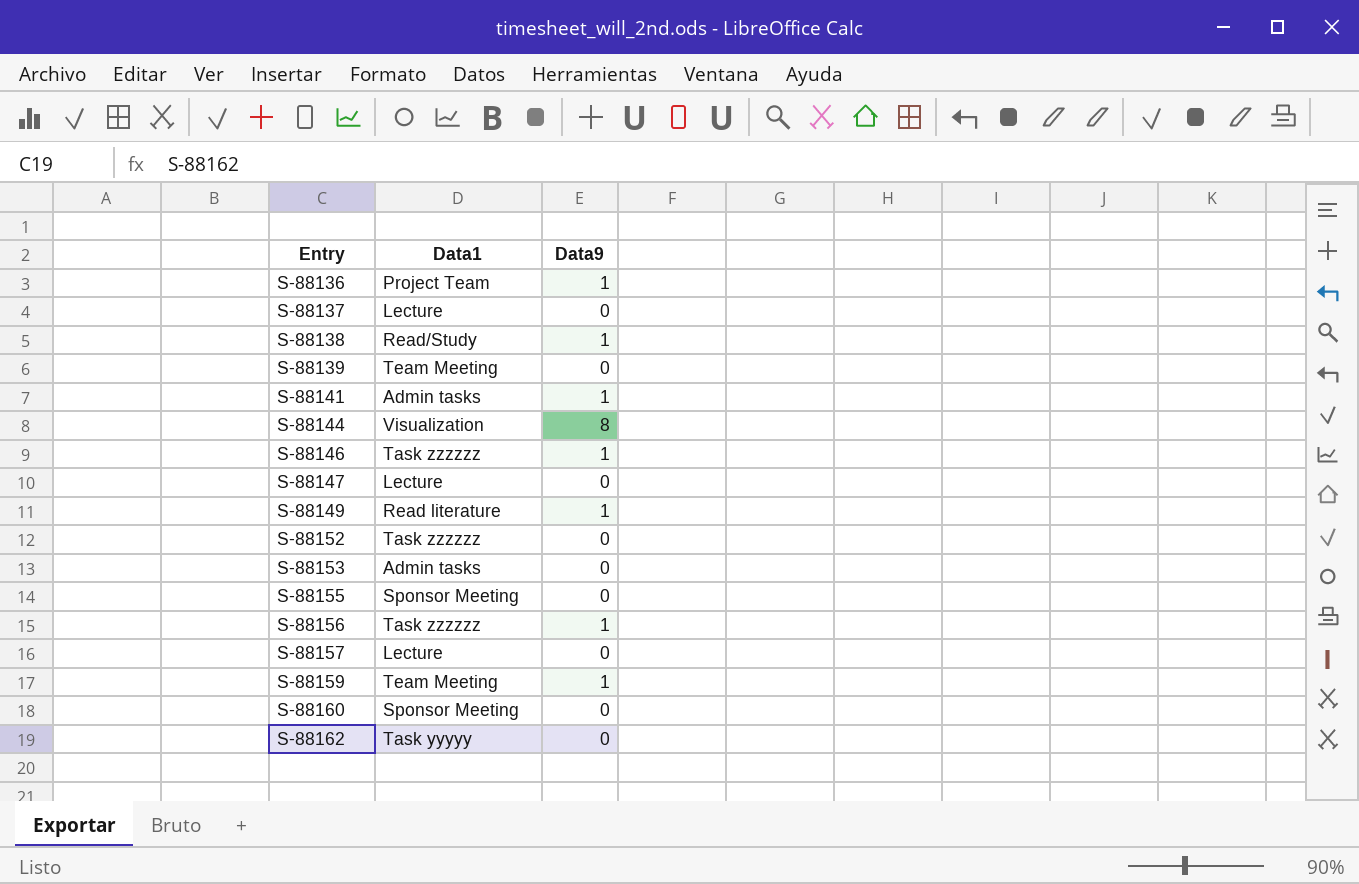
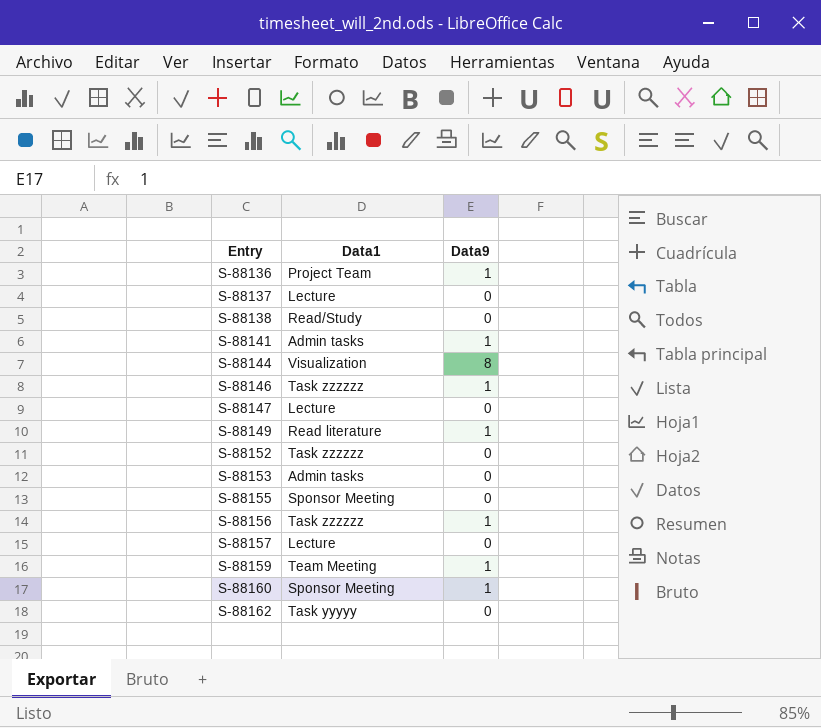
row S-88139: Team Meeting | 0 -> none
S-88138 | Data9: 1 -> 0
S-88160 | Data9: 0 -> 1

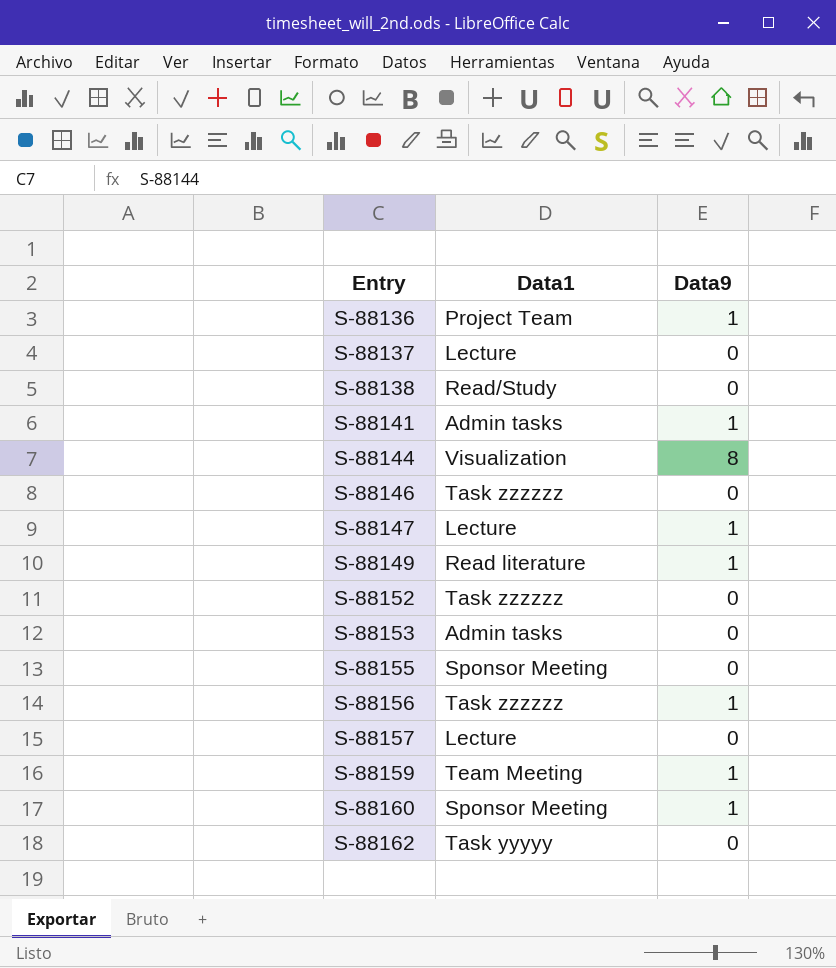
S-88146 | Data9: 1 -> 0
S-88147 | Data9: 0 -> 1

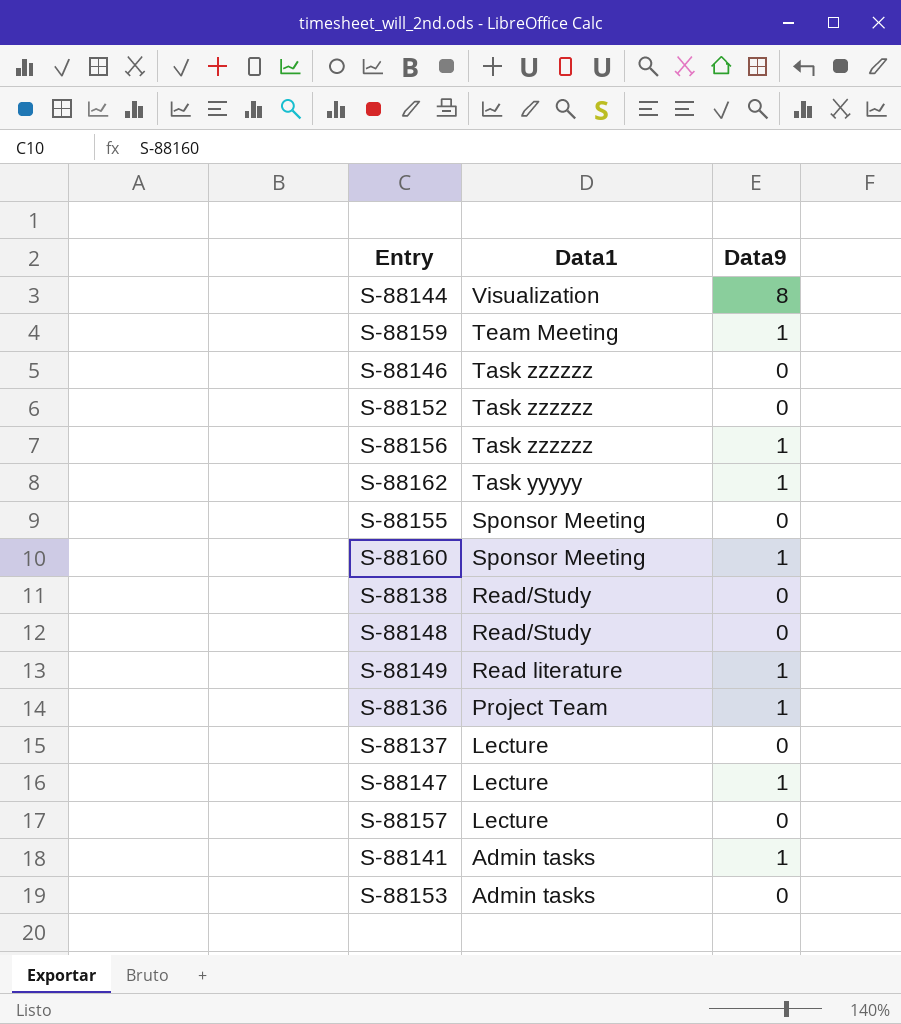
row order: Entry ascending -> Data1 descending
S-88162 | Data9: 0 -> 1
row S-88148: none -> Read/Study | 0

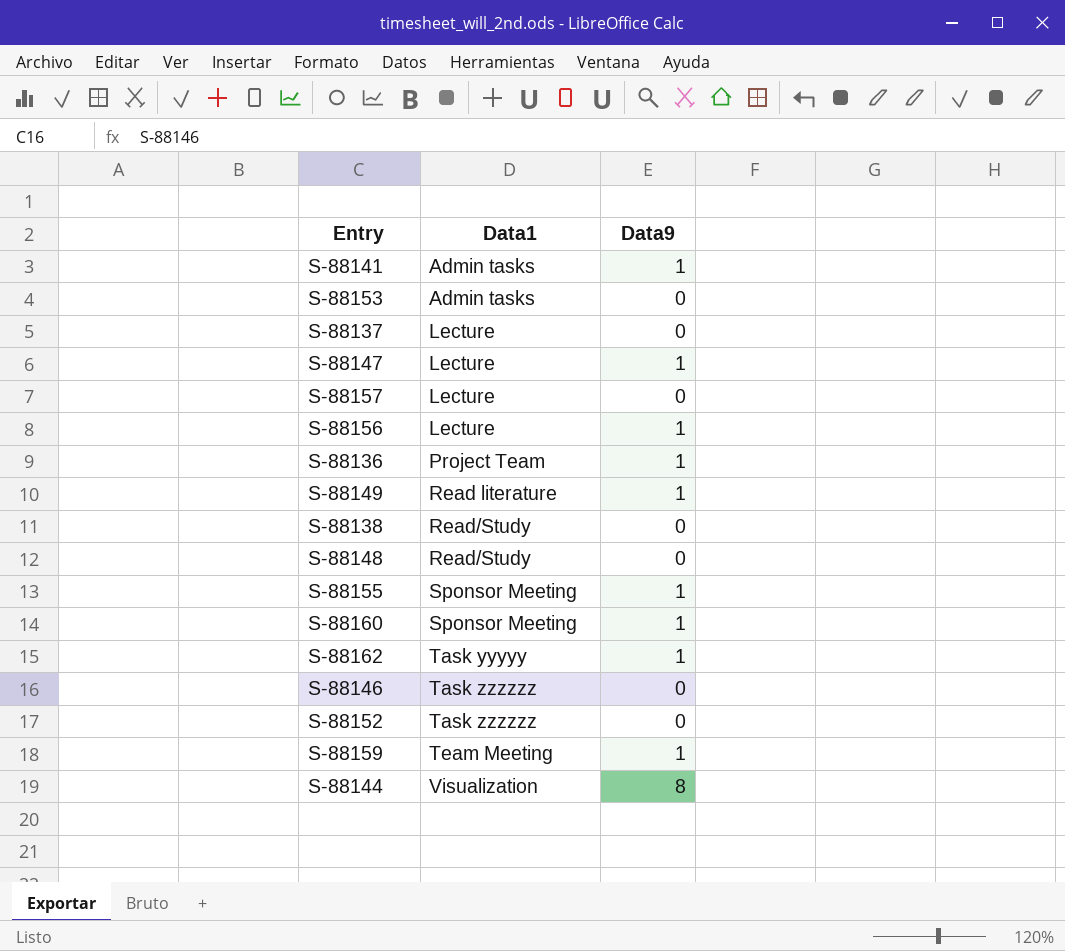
row order: Data1 descending -> Data1 ascending
S-88156 | Data1: Task zzzzzz -> Lecture
S-88155 | Data9: 0 -> 1

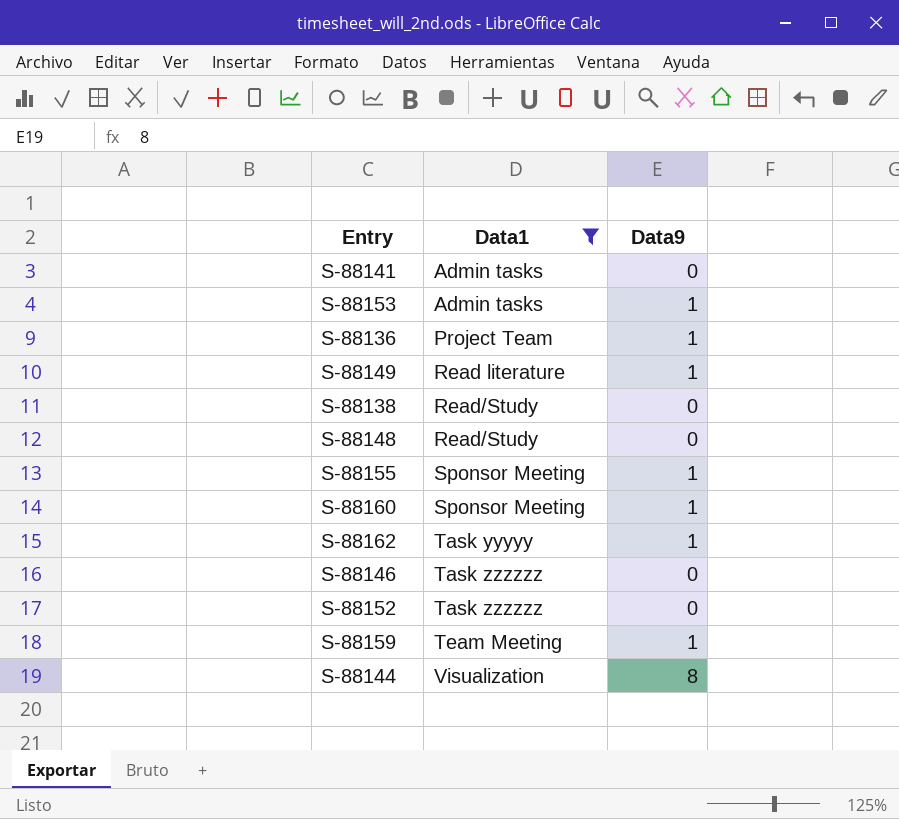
filter: none -> Data1 != Lecture
S-88141 | Data9: 1 -> 0
S-88153 | Data9: 0 -> 1

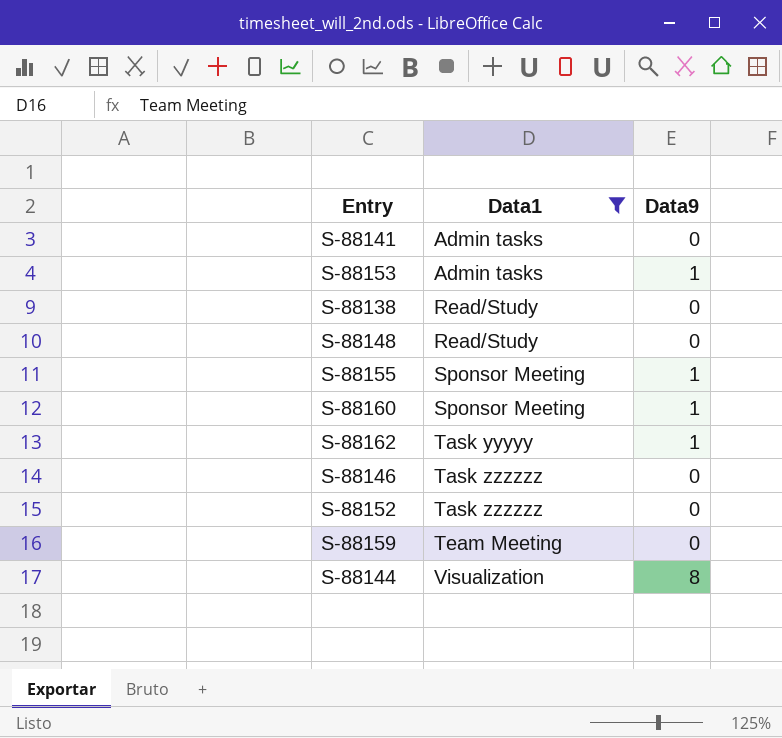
row S-88136: Project Team | 1 -> none
row S-88149: Read literature | 1 -> none
S-88159 | Data9: 1 -> 0

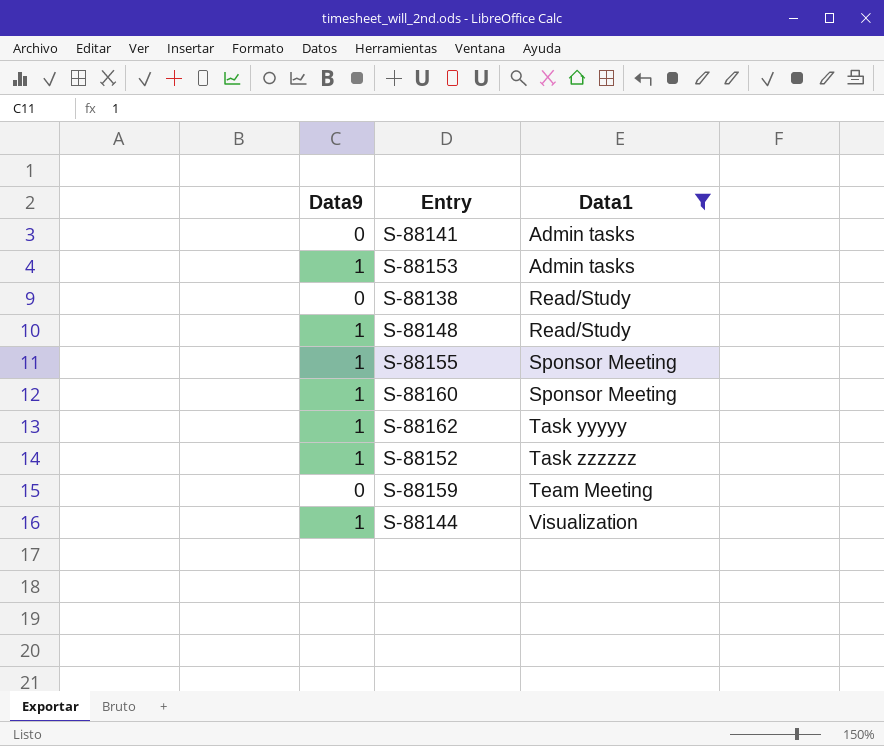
column Data9 | position: 3 -> 1
row S-88146: Task zzzzzz | 0 -> none
S-88148 | Data9: 0 -> 1
S-88152 | Data9: 0 -> 1
S-88144 | Data9: 8 -> 1

